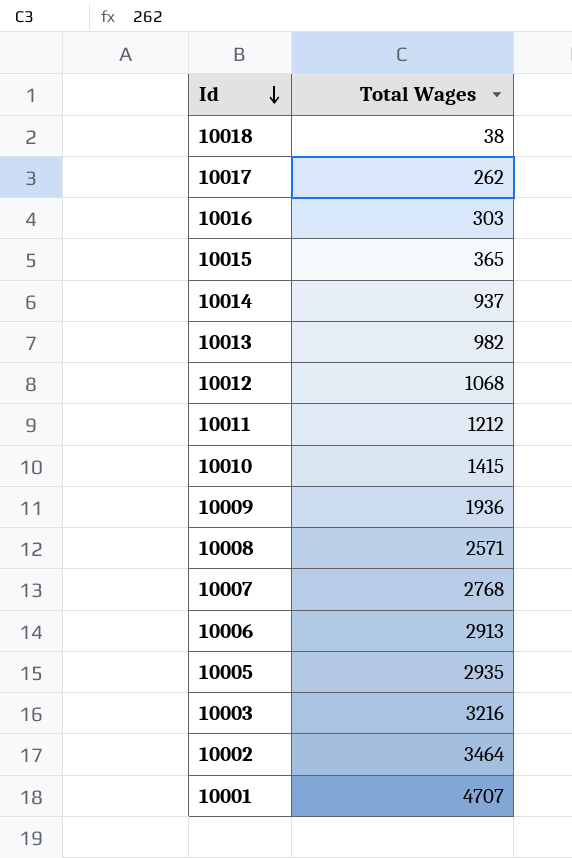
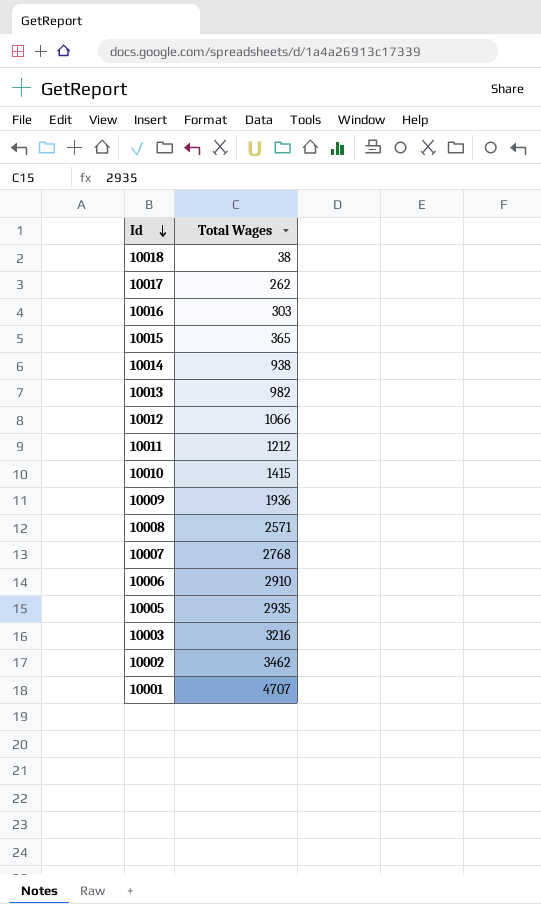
10014 | Total Wages: 937 -> 938
10012 | Total Wages: 1068 -> 1066
10006 | Total Wages: 2913 -> 2910
10002 | Total Wages: 3464 -> 3462

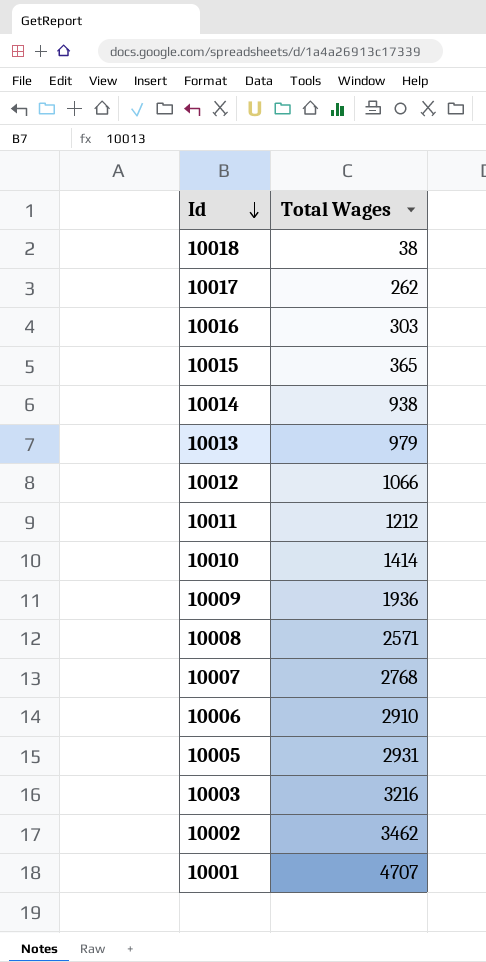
10013 | Total Wages: 982 -> 979
10010 | Total Wages: 1415 -> 1414
10005 | Total Wages: 2935 -> 2931

